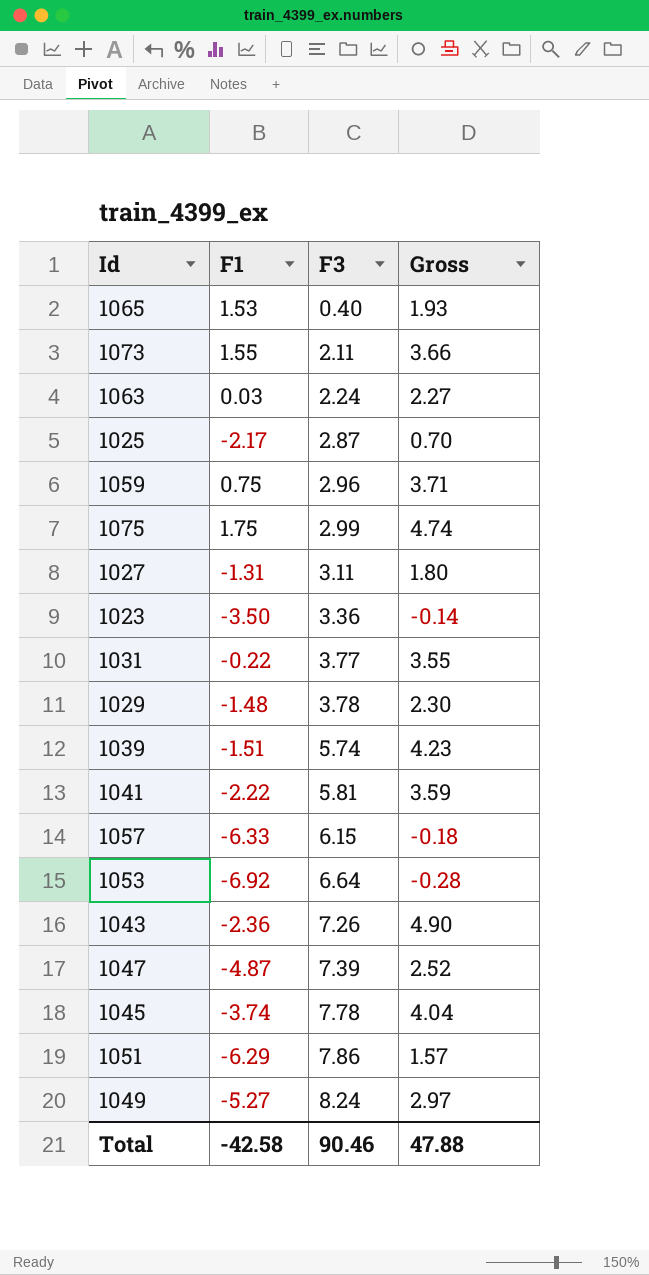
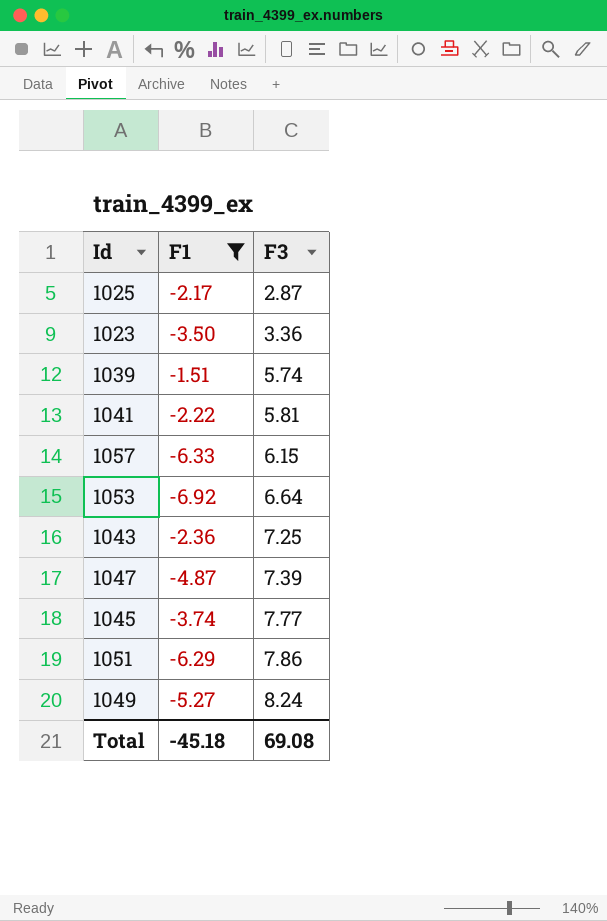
filter: none -> F1 <= -1.51
column Gross | formula: [F1] + [F3] -> none
1043 | F3: 7.26 -> 7.25
1045 | F3: 7.78 -> 7.77
Total | F1: -42.58 -> -45.18
Total | F3: 90.46 -> 69.08

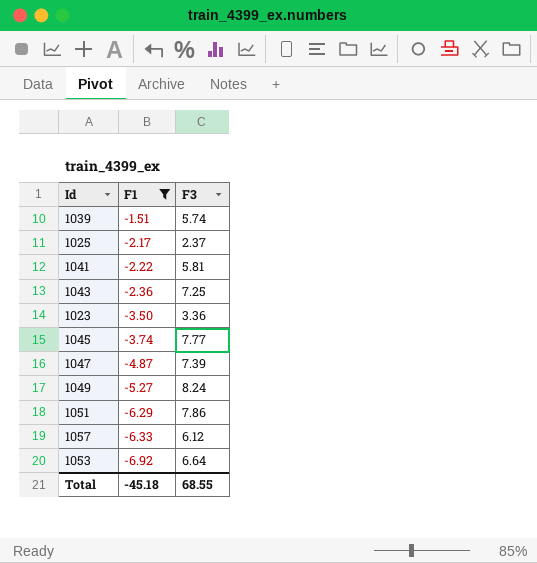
row order: F3 ascending -> F1 descending
1025 | F3: 2.87 -> 2.37
1057 | F3: 6.15 -> 6.12
Total | F3: 69.08 -> 68.55

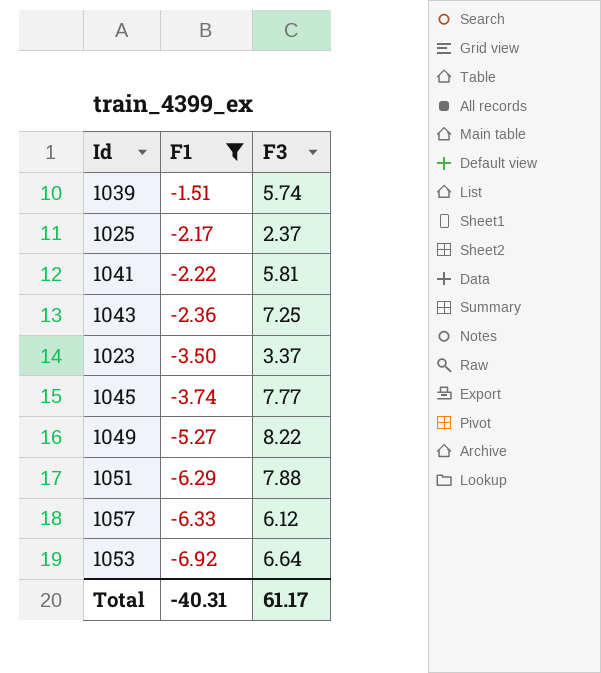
row 1047: -4.87 | 7.39 -> none
1023 | F3: 3.36 -> 3.37
1049 | F3: 8.24 -> 8.22
1051 | F3: 7.86 -> 7.88
Total | F1: -45.18 -> -40.31
Total | F3: 68.55 -> 61.17

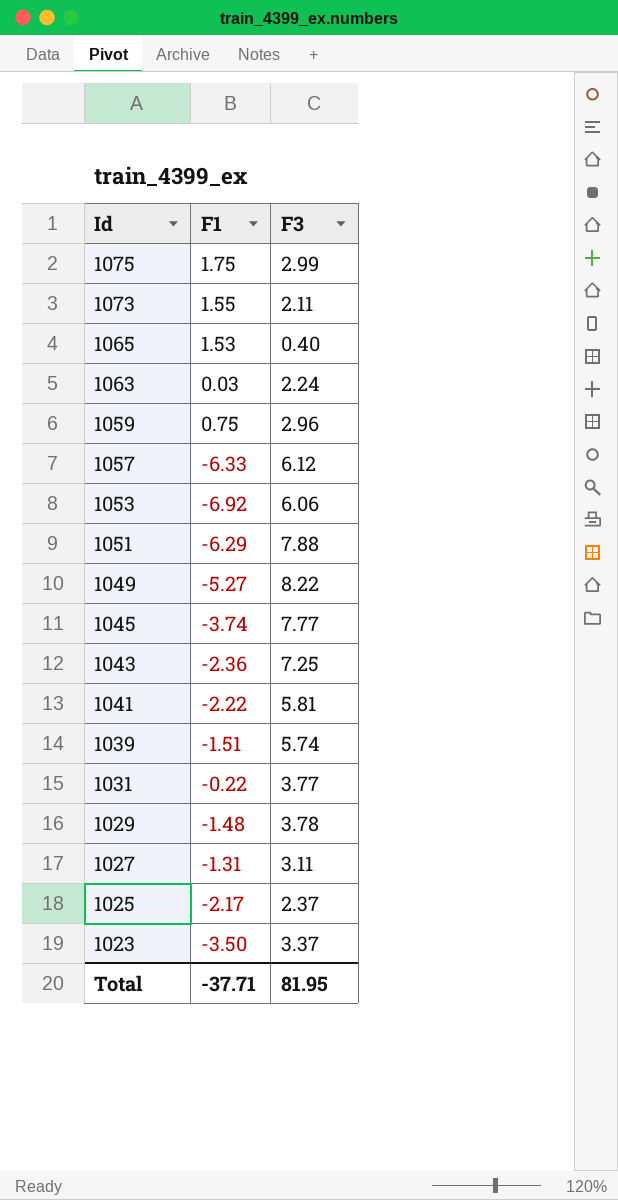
filter: F1 <= -1.51 -> none
row order: F1 descending -> Id descending
1053 | F3: 6.64 -> 6.06
Total | F1: -40.31 -> -37.71
Total | F3: 61.17 -> 81.95

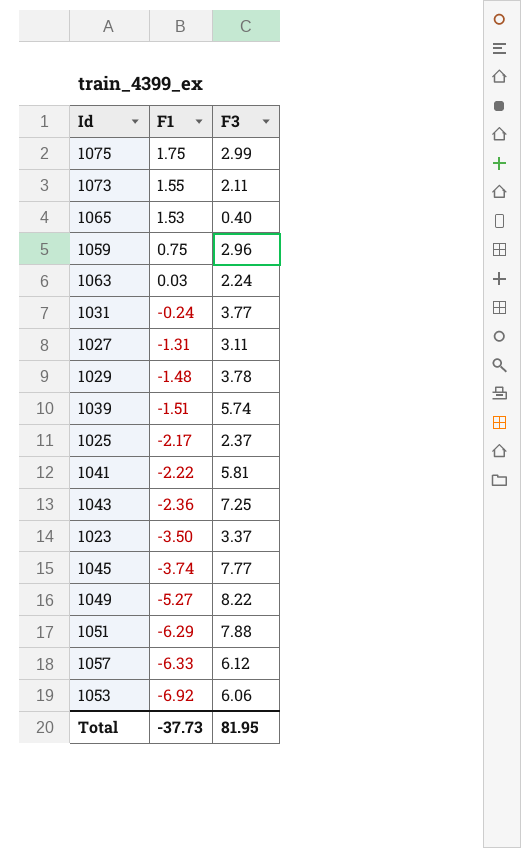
row order: Id descending -> F1 descending
1031 | F1: -0.22 -> -0.24
Total | F1: -37.71 -> -37.73

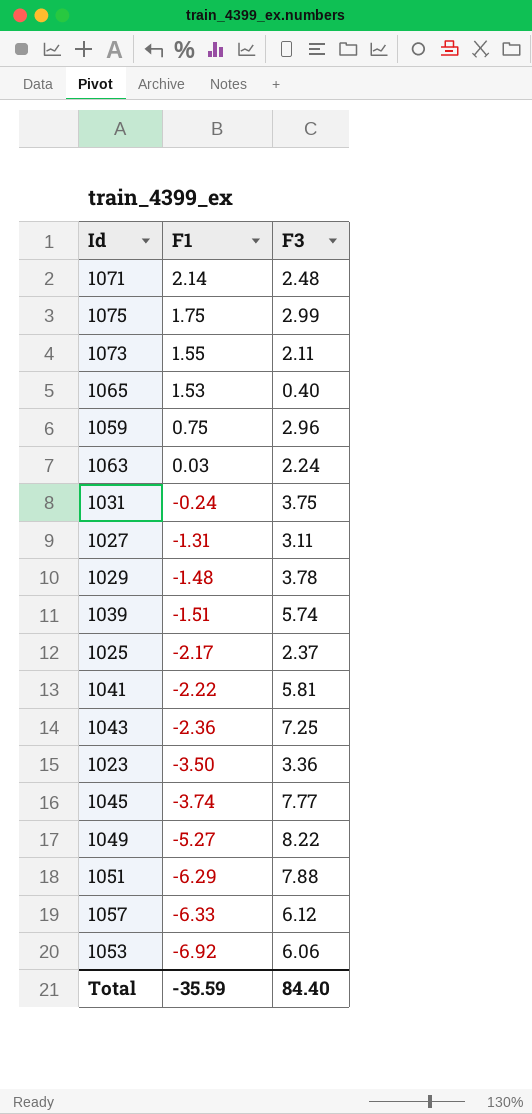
row 1071: none -> 2.14 | 2.48
1031 | F3: 3.77 -> 3.75
1023 | F3: 3.37 -> 3.36
Total | F1: -37.73 -> -35.59
Total | F3: 81.95 -> 84.40

